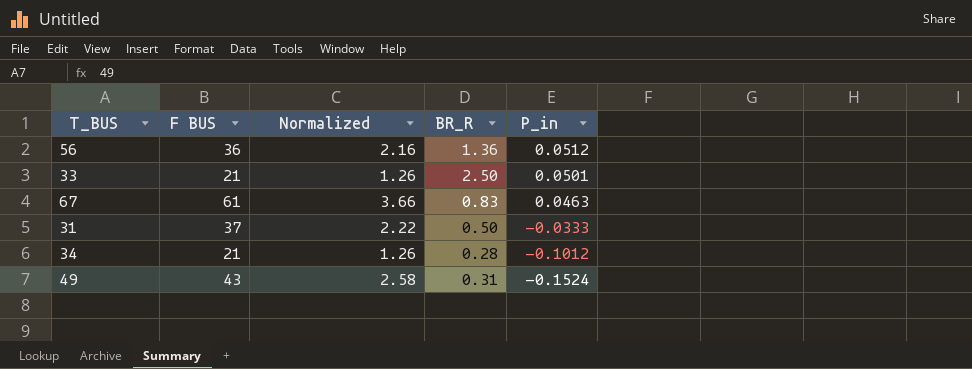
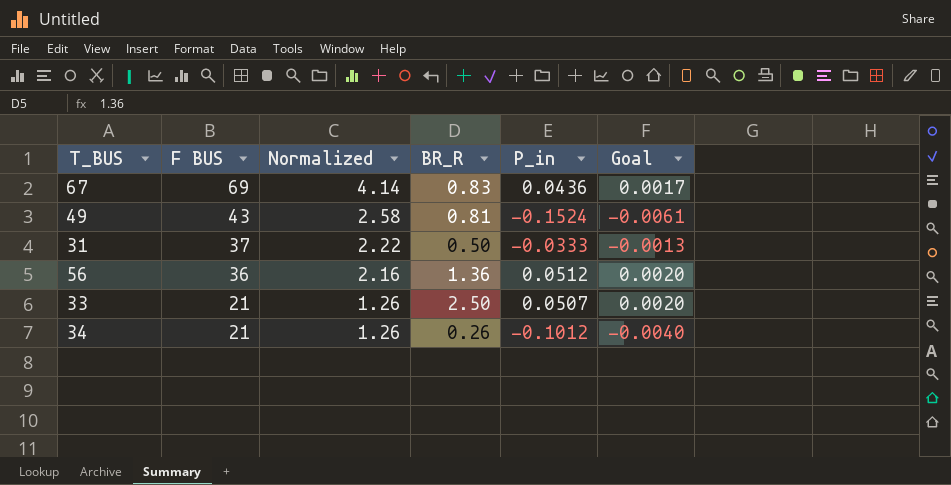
row order: P_in descending -> F BUS descending
column Goal | formula: none -> [P_in] * 0.04
67 | F BUS: 61 -> 69
67 | Normalized: 3.66 -> 4.14
67 | P_in: 0.0463 -> 0.0436
49 | BR_R: 0.31 -> 0.81
33 | P_in: 0.0501 -> 0.0507
34 | BR_R: 0.28 -> 0.26

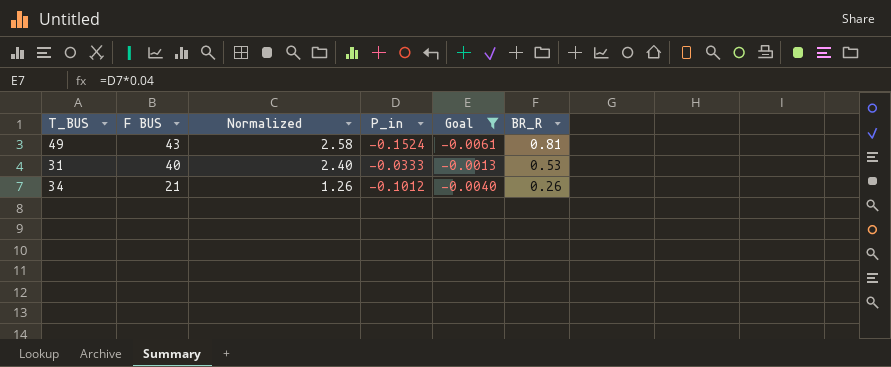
filter: none -> Goal <= -0.0013
column BR_R | position: 4 -> 6
31 | F BUS: 37 -> 40
31 | Normalized: 2.22 -> 2.40
31 | BR_R: 0.50 -> 0.53

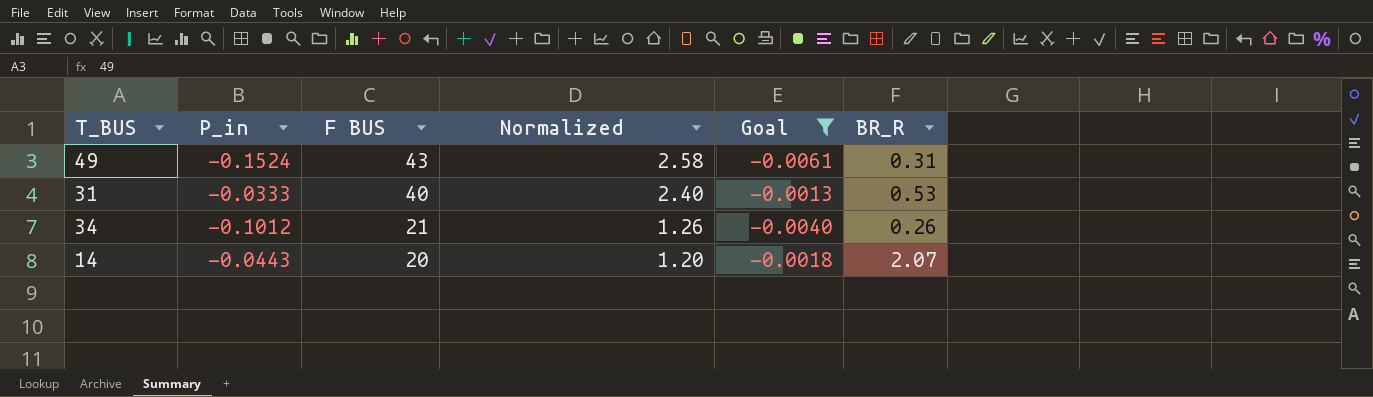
column P_in | position: 4 -> 2
49 | BR_R: 0.81 -> 0.31
row 14: none -> -0.0443 | 20 | 1.20 | -0.0018 | 2.07

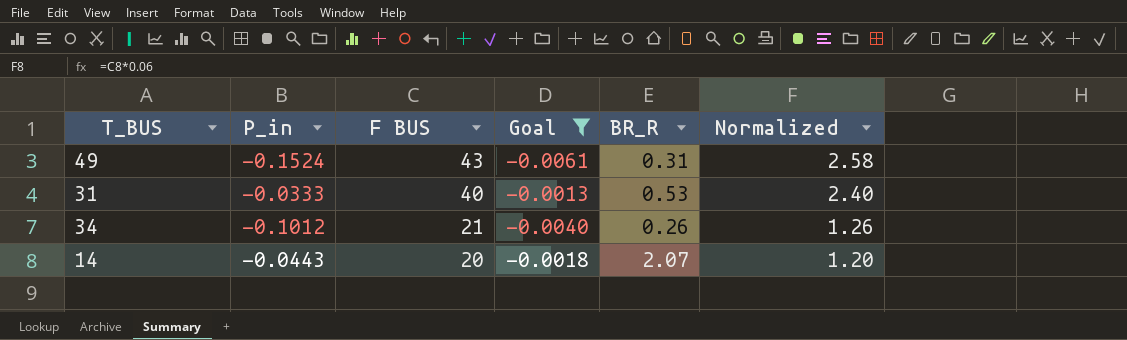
column Normalized | position: 4 -> 6

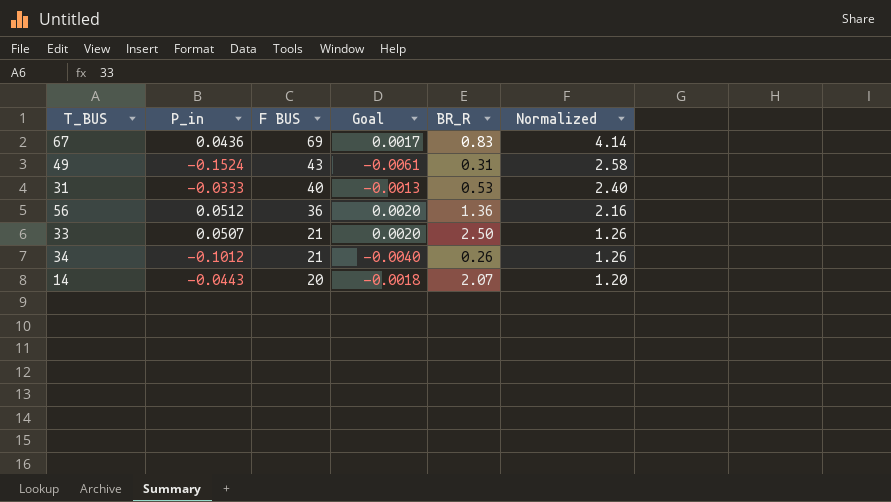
filter: Goal <= -0.0013 -> none

